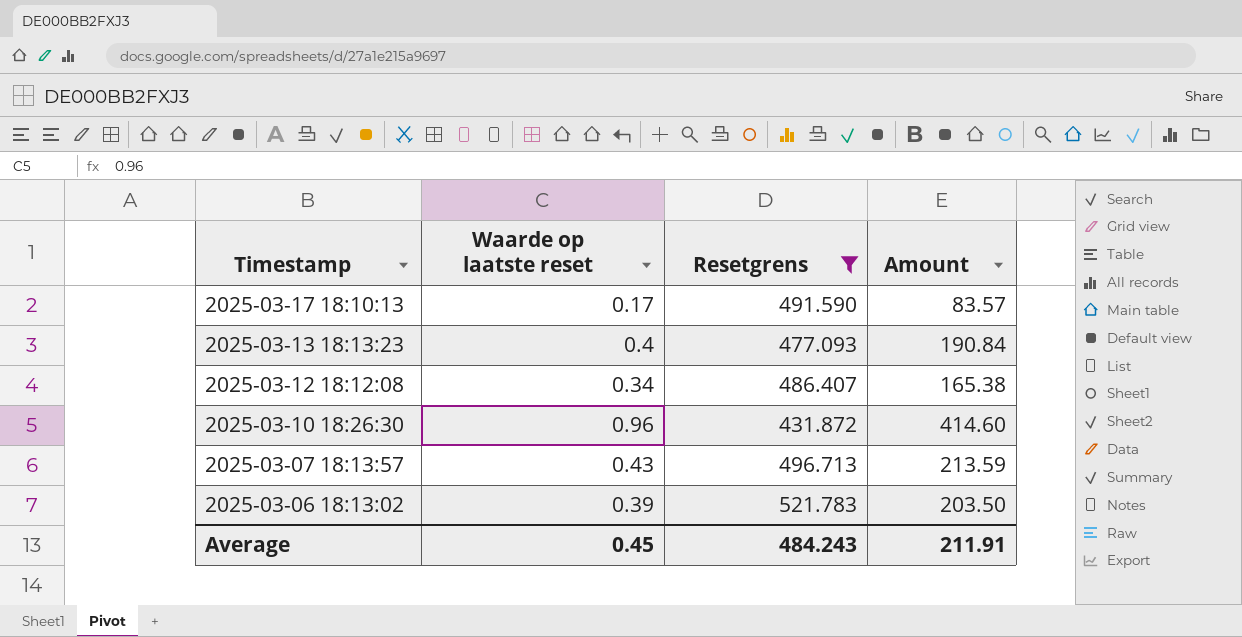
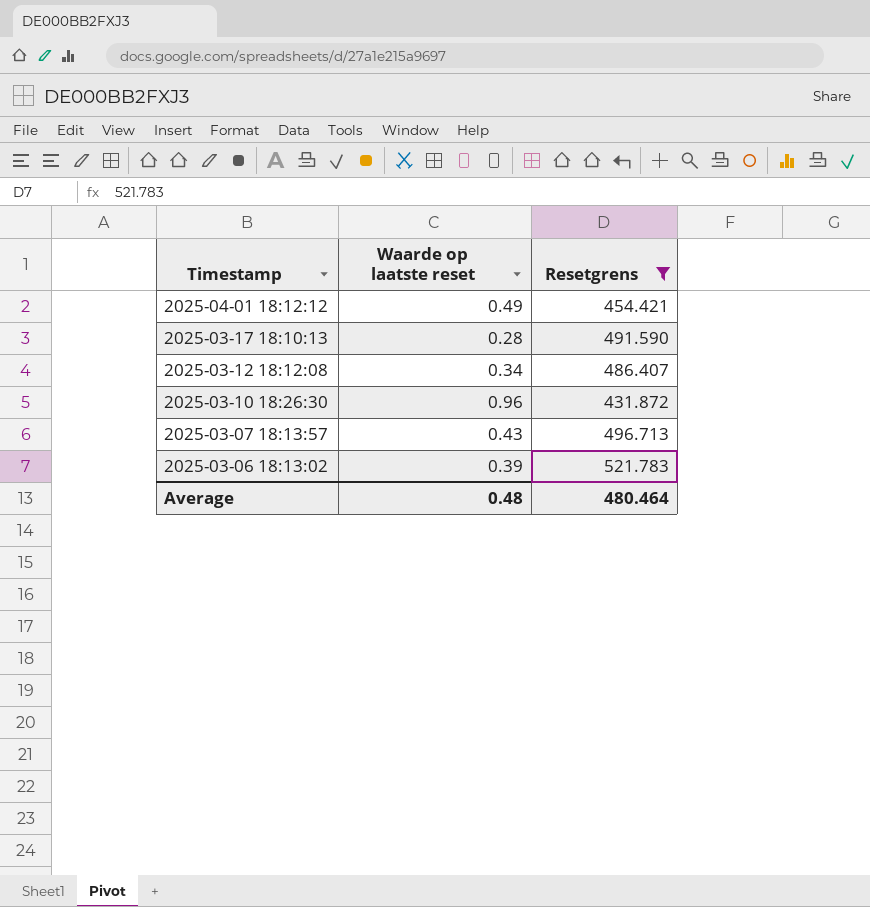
column Amount | formula: [Waarde op laatste reset] * [Resetgrens] -> none
row 2025-03-13 18:13:23: 0.4 | 477.093 | 190.84 -> none
row 2025-04-01 18:12:12: none -> 0.49 | 454.421
2025-03-17 18:10:13 | Waarde op laatste reset: 0.17 -> 0.28
Average | Waarde op laatste reset: 0.45 -> 0.48
Average | Resetgrens: 484.243 -> 480.464

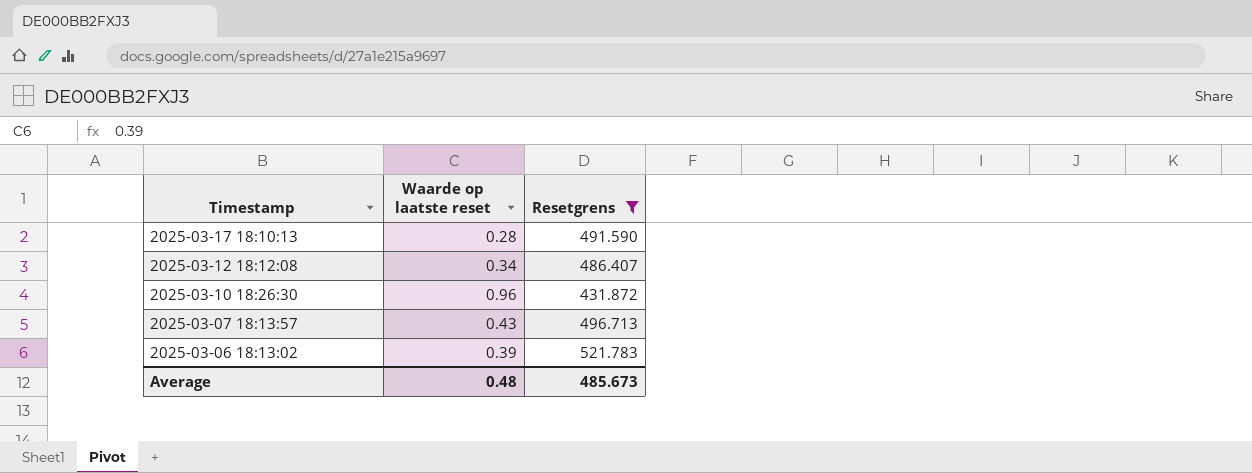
row 2025-04-01 18:12:12: 0.49 | 454.421 -> none
Average | Resetgrens: 480.464 -> 485.673

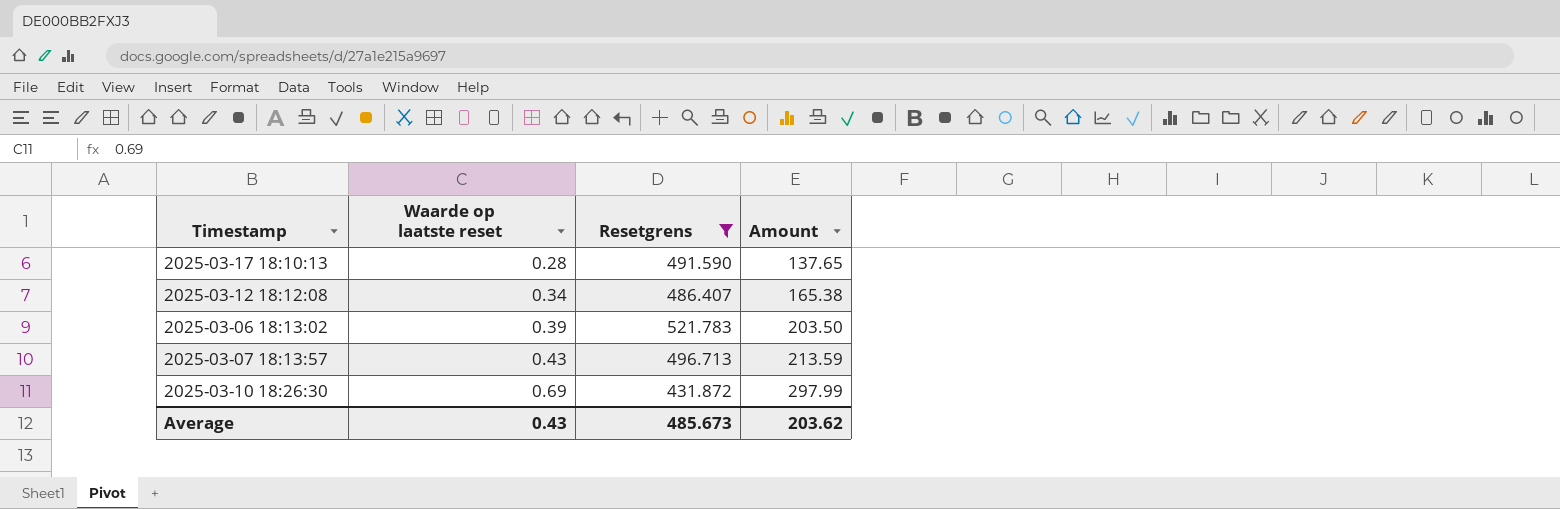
row order: Timestamp descending -> Waarde op laatste reset ascending
column Amount | formula: none -> [Waarde op laatste reset] * [Resetgrens]
2025-03-10 18:26:30 | Waarde op laatste reset: 0.96 -> 0.69
Average | Waarde op laatste reset: 0.48 -> 0.43

